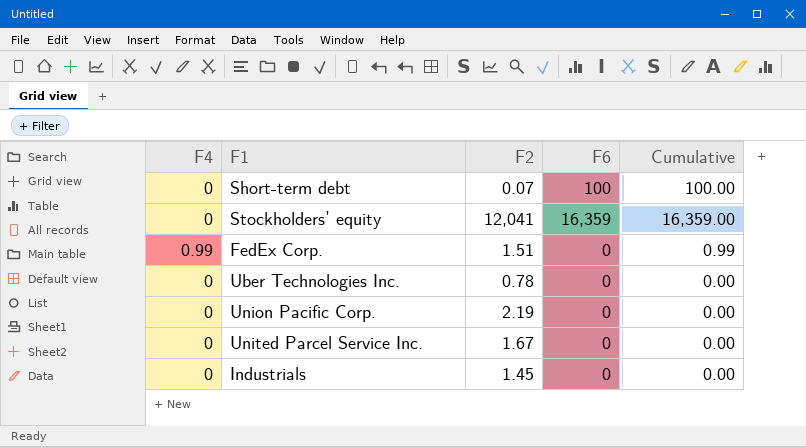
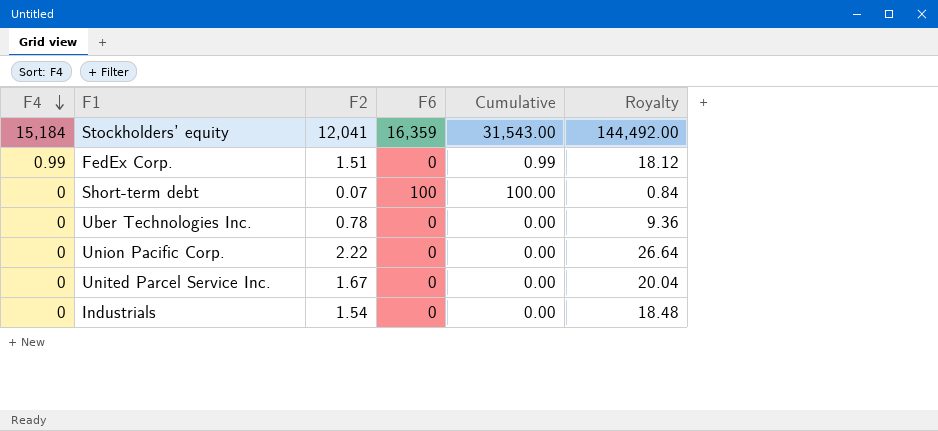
row order: none -> F4 descending
column Royalty | formula: none -> [F2] * 12
Stockholders’ equity | F4: 0 -> 15,184
Stockholders’ equity | Cumulative: 16,359.00 -> 31,543.00
Union Pacific Corp. | F2: 2.19 -> 2.22
Industrials | F2: 1.45 -> 1.54

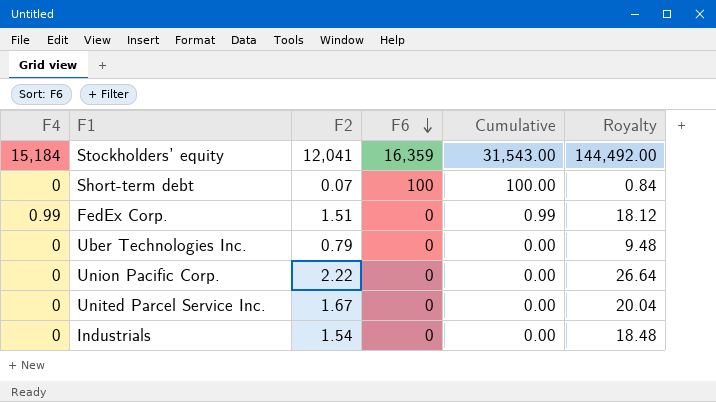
row order: F4 descending -> F6 descending
Uber Technologies Inc. | F2: 0.78 -> 0.79
Uber Technologies Inc. | Royalty: 9.36 -> 9.48

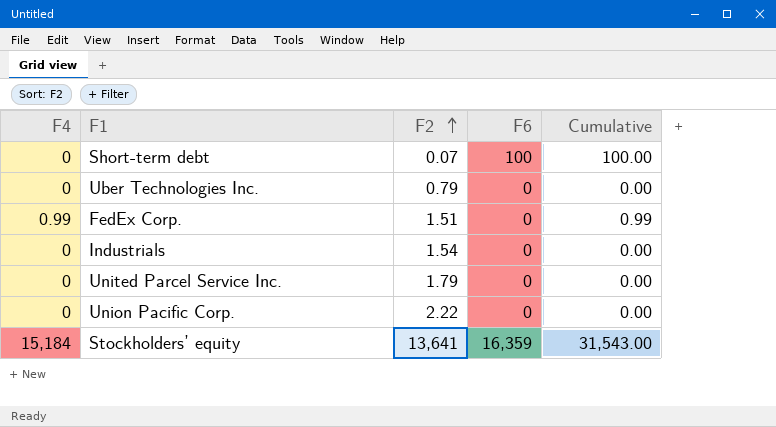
row order: F6 descending -> F2 ascending
column Royalty | formula: [F2] * 12 -> none
United Parcel Service Inc. | F2: 1.67 -> 1.79
Stockholders’ equity | F2: 12,041 -> 13,641

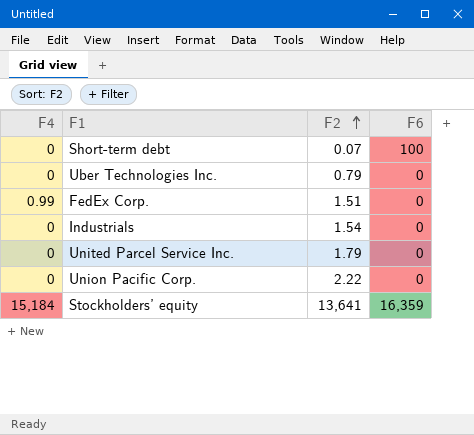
column Cumulative | formula: [F4] + [F6] -> none

